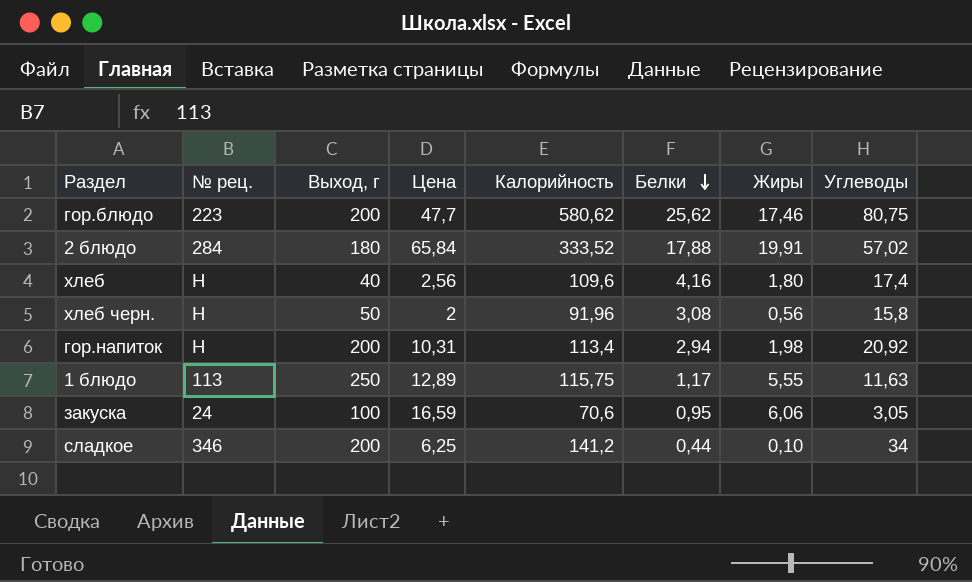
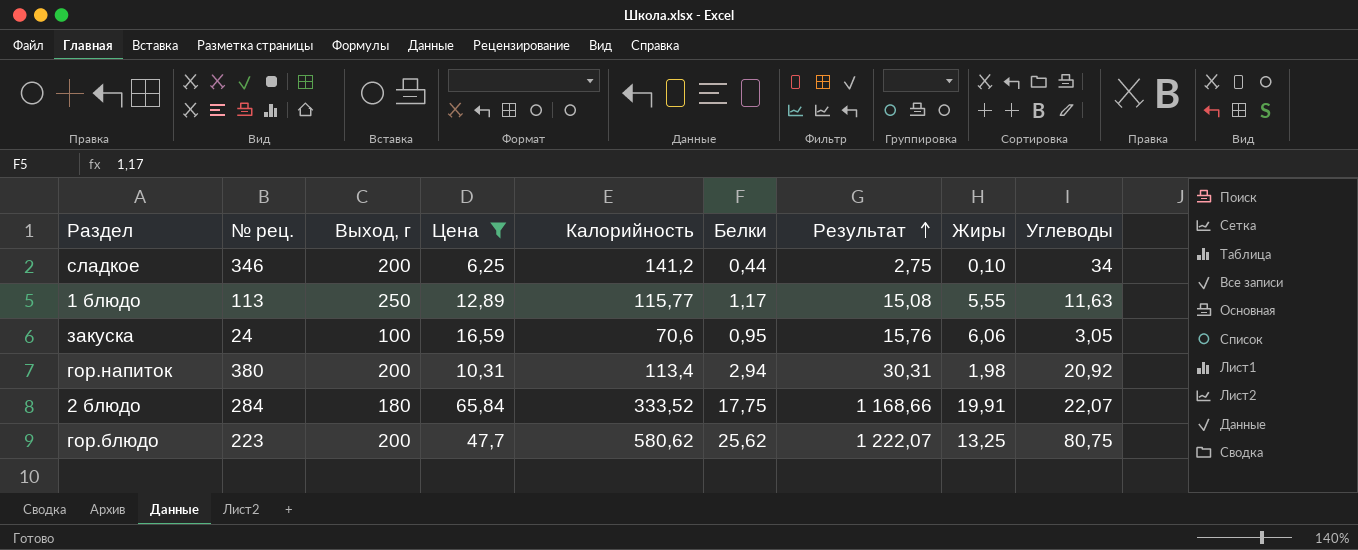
filter: none -> Цена >= 6,25
row order: Белки descending -> Результат ascending
column Результат | formula: none -> [Цена] * [Белки]
1 блюдо | Калорийность: 115,75 -> 115,77
гор.напиток | № рец.: Н -> 380
2 блюдо | Белки: 17,88 -> 17,75
2 блюдо | Углеводы: 57,02 -> 22,07
гор.блюдо | Жиры: 17,46 -> 13,25

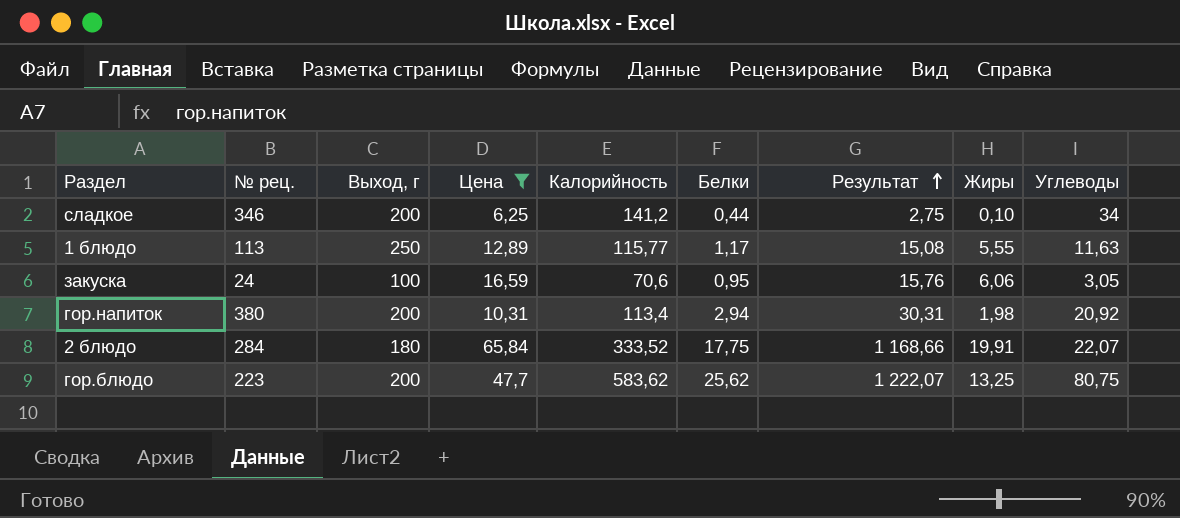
гор.блюдо | Калорийность: 580,62 -> 583,62

